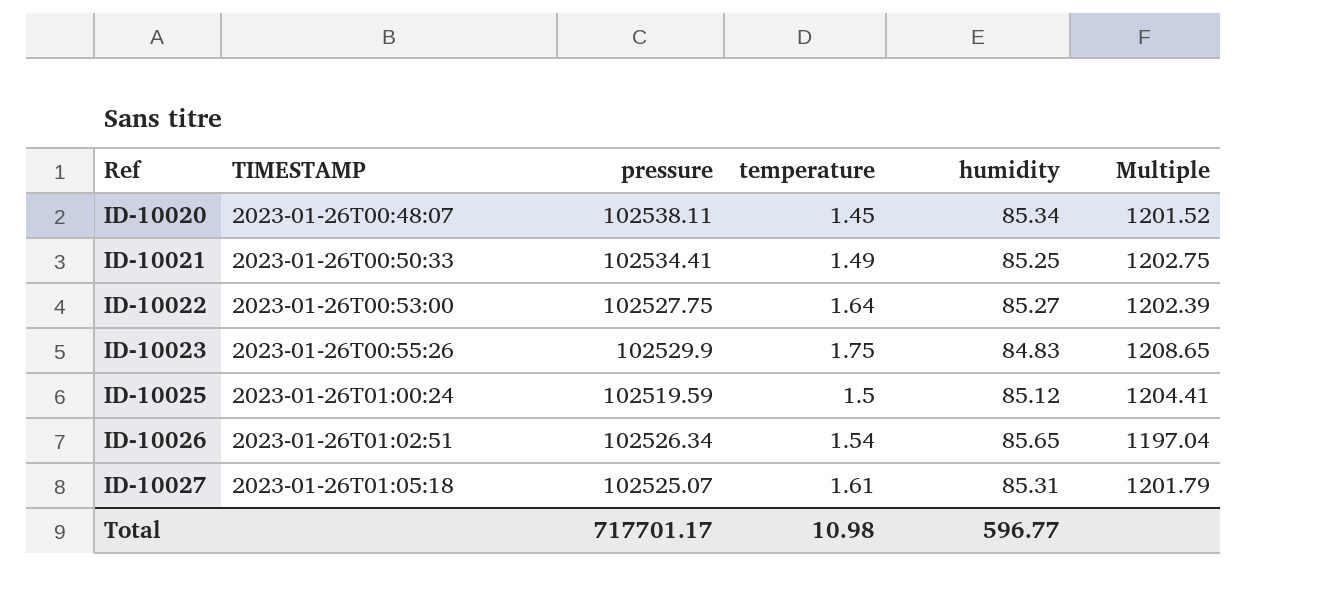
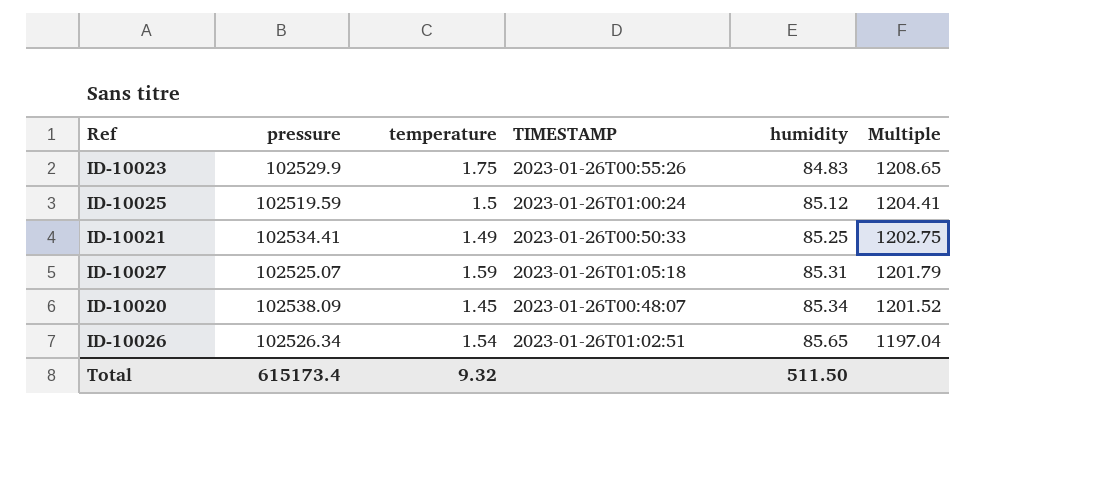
row order: Ref ascending -> humidity ascending
column TIMESTAMP | position: 2 -> 4
row ID-10022: 2023-01-26T00:53:00 | 102527.75 | 1.64 | 85.27 | 1202.39 -> none
ID-10027 | temperature: 1.61 -> 1.59
ID-10020 | pressure: 102538.11 -> 102538.09
Total | pressure: 717701.17 -> 615173.4
Total | temperature: 10.98 -> 9.32
Total | humidity: 596.77 -> 511.50

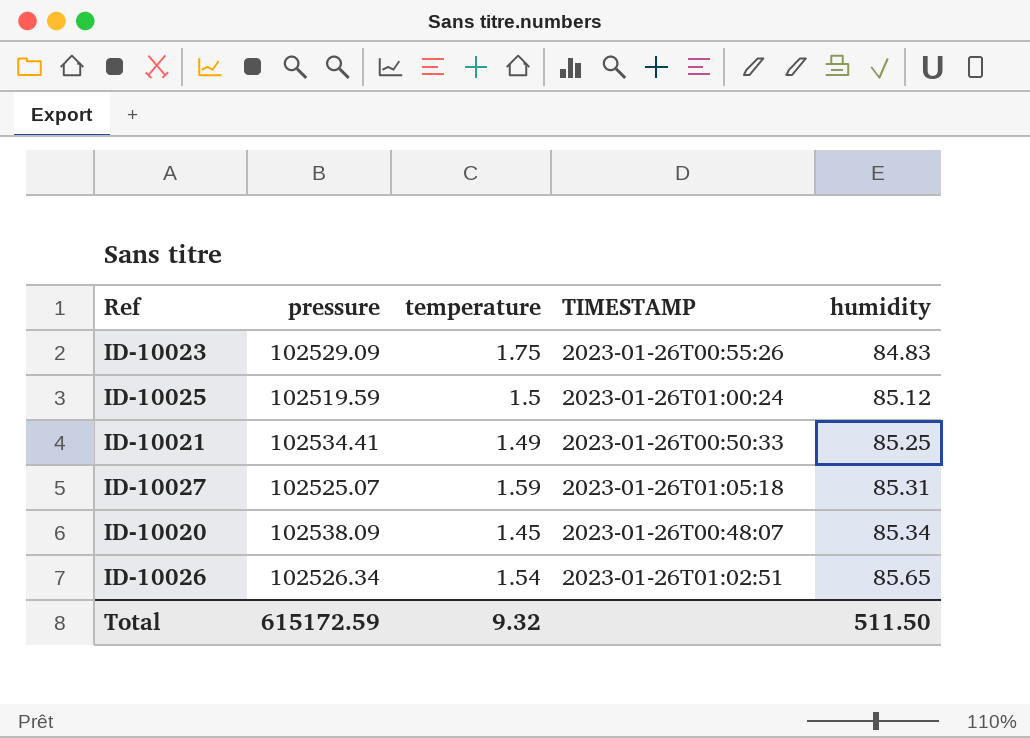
column Multiple | formula: [pressure] / [humidity] -> none
ID-10023 | pressure: 102529.9 -> 102529.09
Total | pressure: 615173.4 -> 615172.59

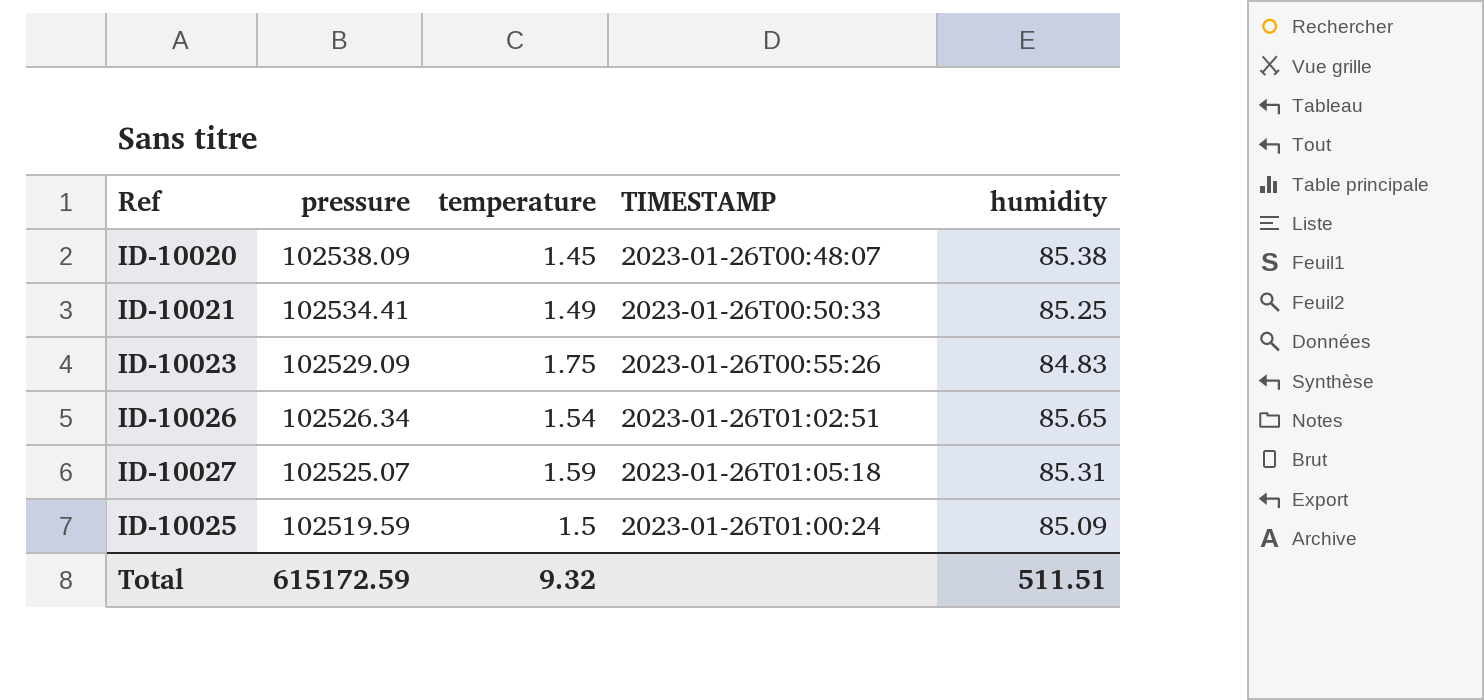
row order: humidity ascending -> pressure descending
ID-10020 | humidity: 85.34 -> 85.38
ID-10025 | humidity: 85.12 -> 85.09
Total | humidity: 511.50 -> 511.51

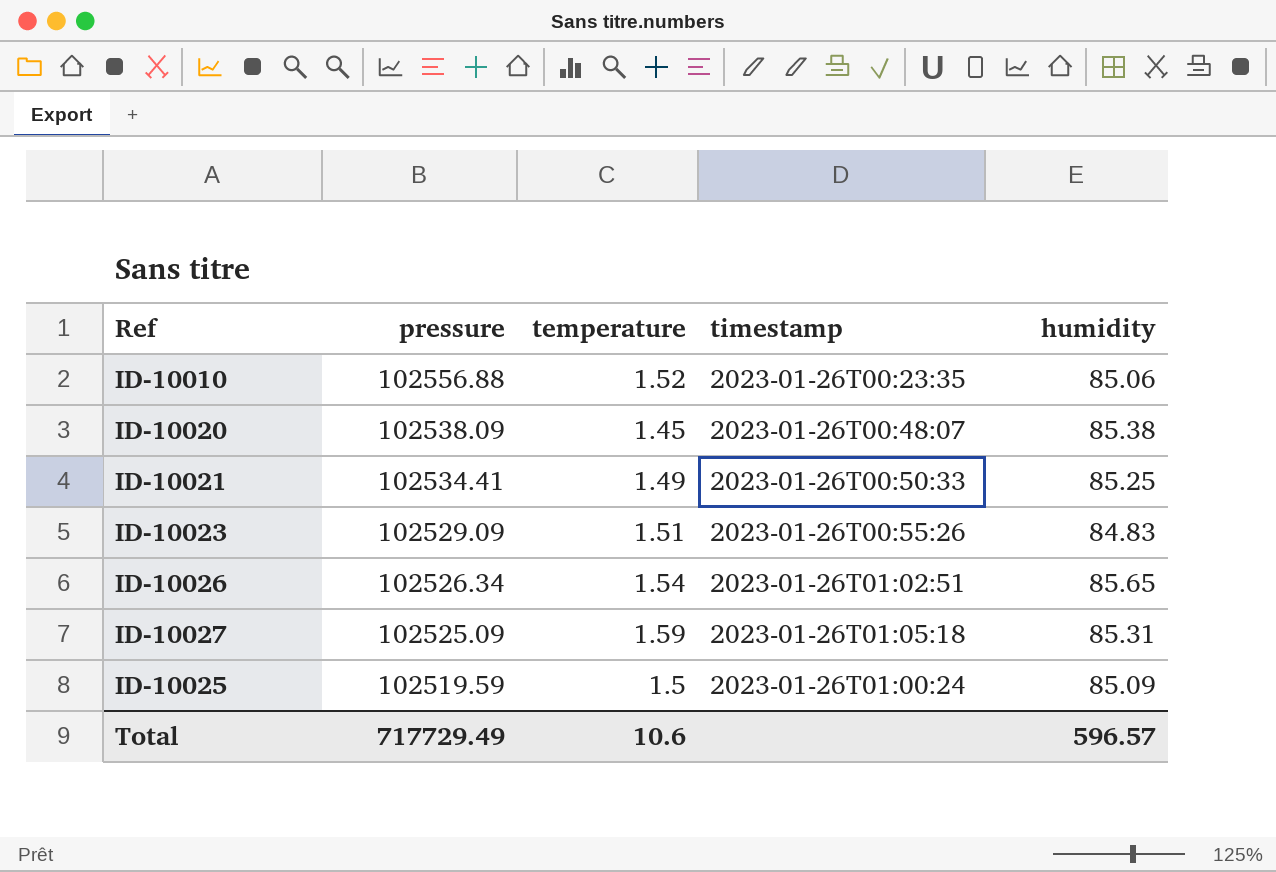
column name: TIMESTAMP -> timestamp
row ID-10010: none -> 102556.88 | 1.52 | 2023-01-26T00:23:35 | 85.06
ID-10023 | temperature: 1.75 -> 1.51
ID-10027 | pressure: 102525.07 -> 102525.09
Total | pressure: 615172.59 -> 717729.49
Total | temperature: 9.32 -> 10.6
Total | humidity: 511.51 -> 596.57

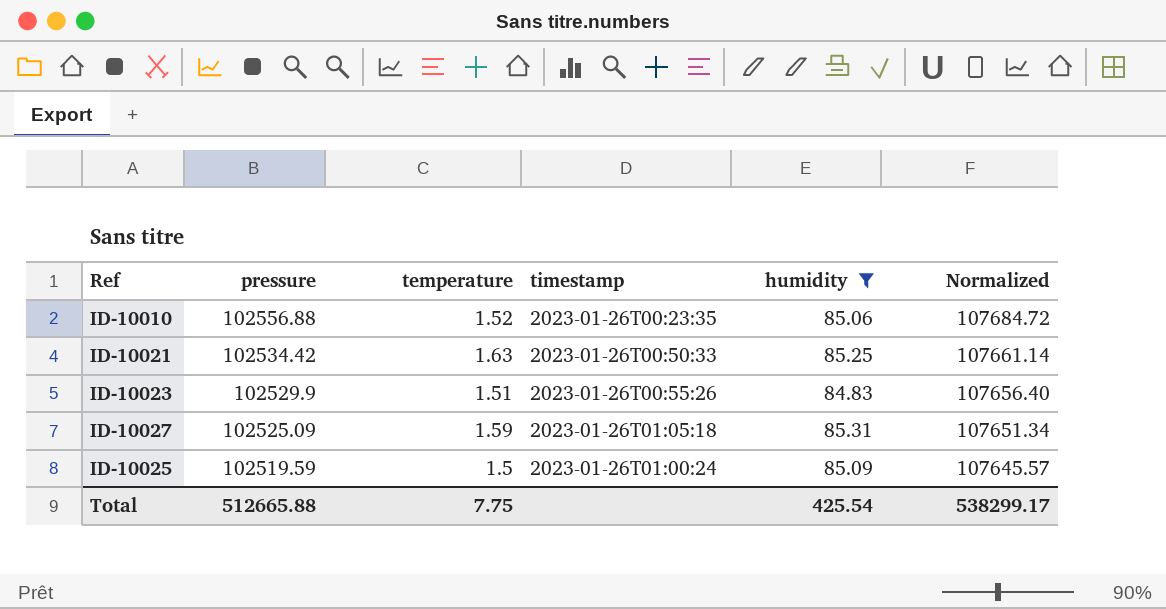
filter: none -> humidity <= 85.31
column Normalized | formula: none -> [pressure] * 1.05
ID-10021 | pressure: 102534.41 -> 102534.42
ID-10021 | temperature: 1.49 -> 1.63
ID-10023 | pressure: 102529.09 -> 102529.9
Total | pressure: 717729.49 -> 512665.88
Total | temperature: 10.6 -> 7.75
Total | humidity: 596.57 -> 425.54

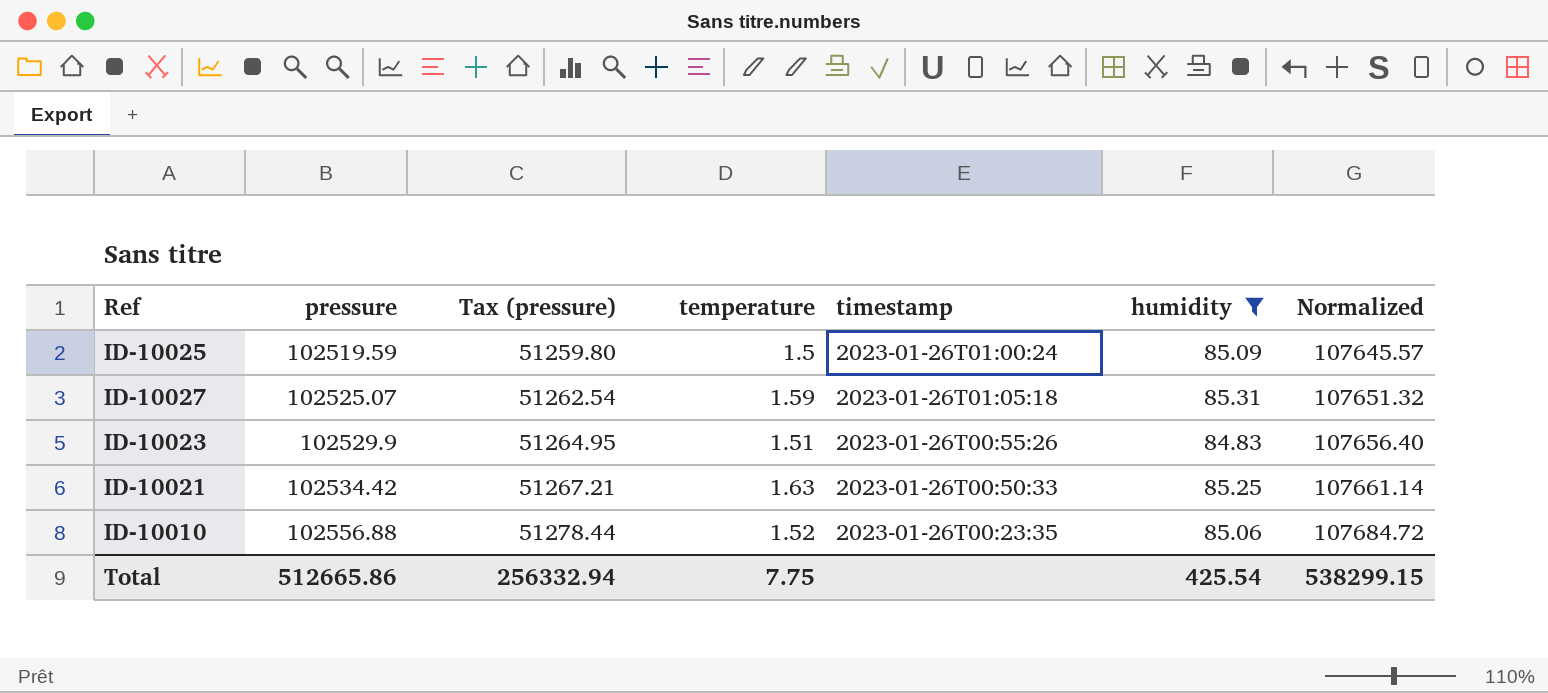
row order: pressure descending -> pressure ascending
column Tax (pressure) | formula: none -> [pressure] * 0.5
ID-10027 | pressure: 102525.09 -> 102525.07
ID-10027 | Normalized: 107651.34 -> 107651.32
Total | pressure: 512665.88 -> 512665.86
Total | Normalized: 538299.17 -> 538299.15

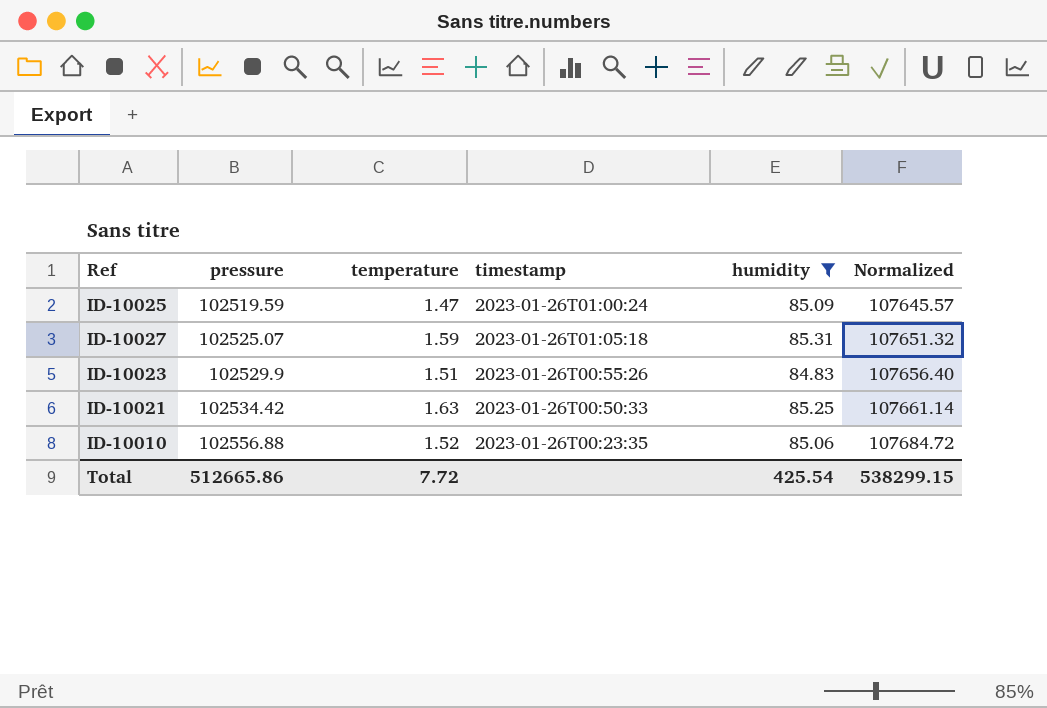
column Tax (pressure) | formula: [pressure] * 0.5 -> none
ID-10025 | temperature: 1.5 -> 1.47
Total | temperature: 7.75 -> 7.72

